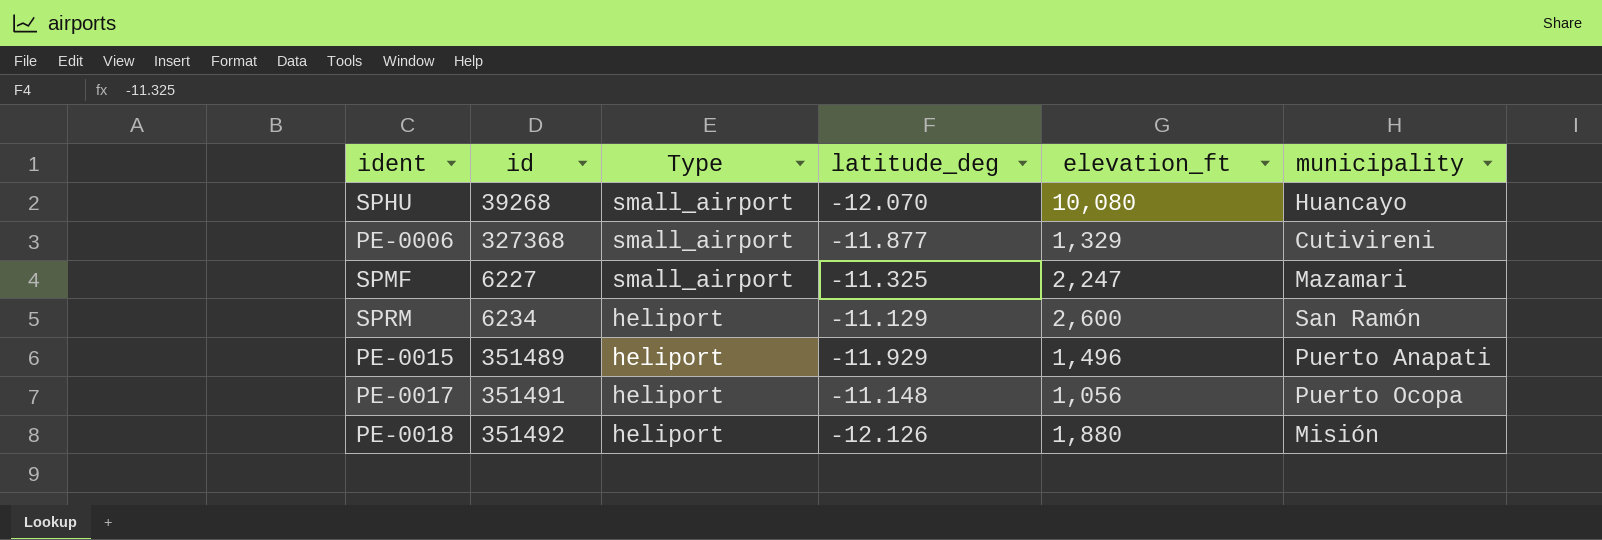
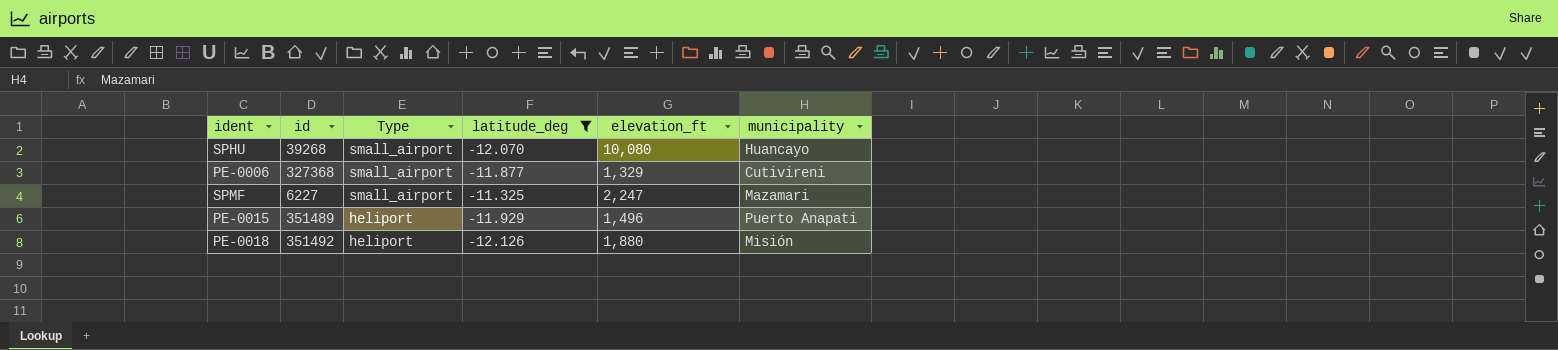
filter: none -> latitude_deg <= -11.325

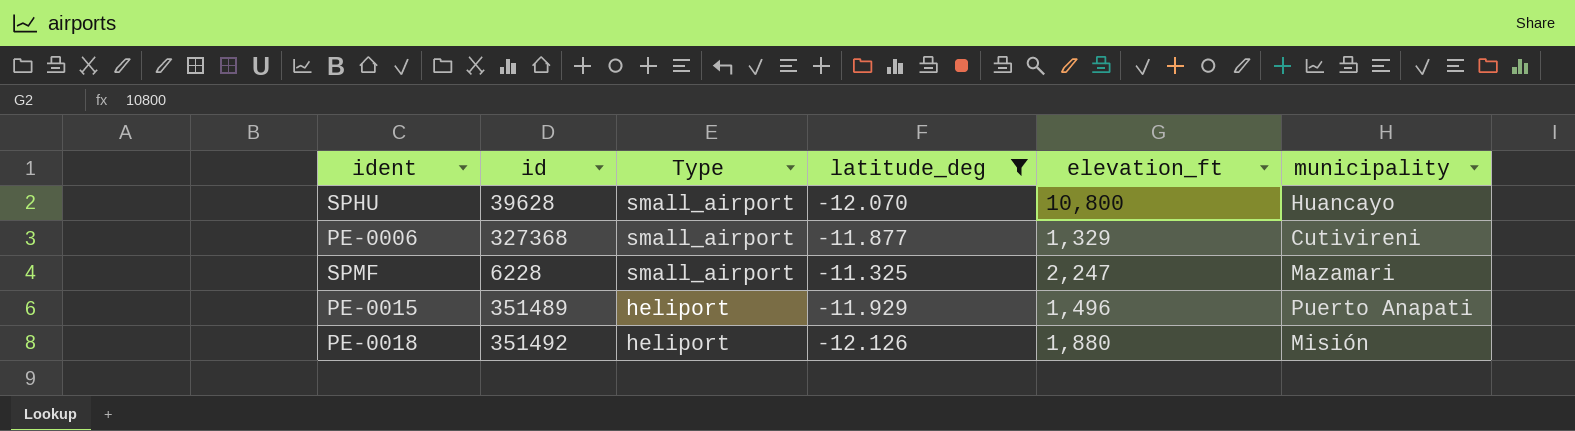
SPHU | id: 39268 -> 39628
SPHU | elevation_ft: 10,080 -> 10,800
SPMF | id: 6227 -> 6228

